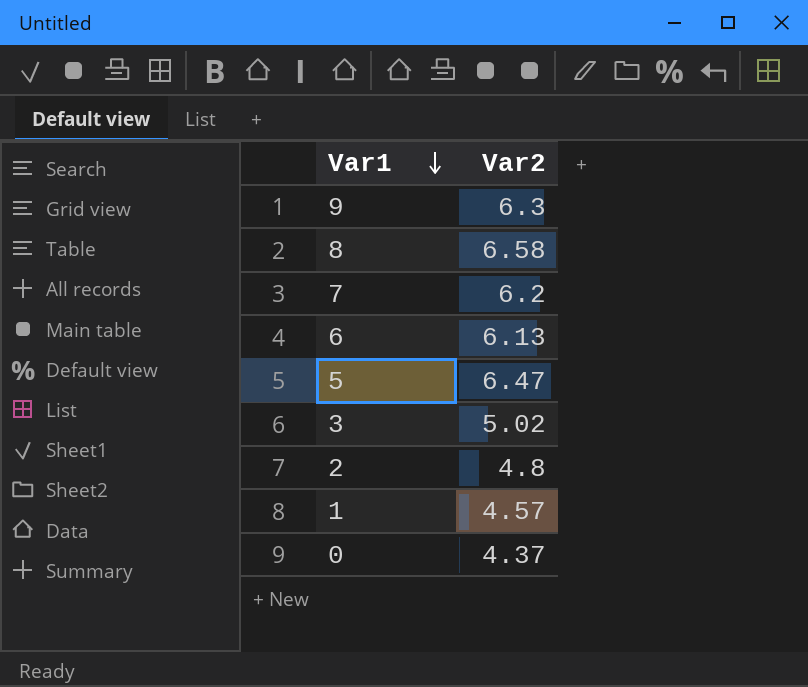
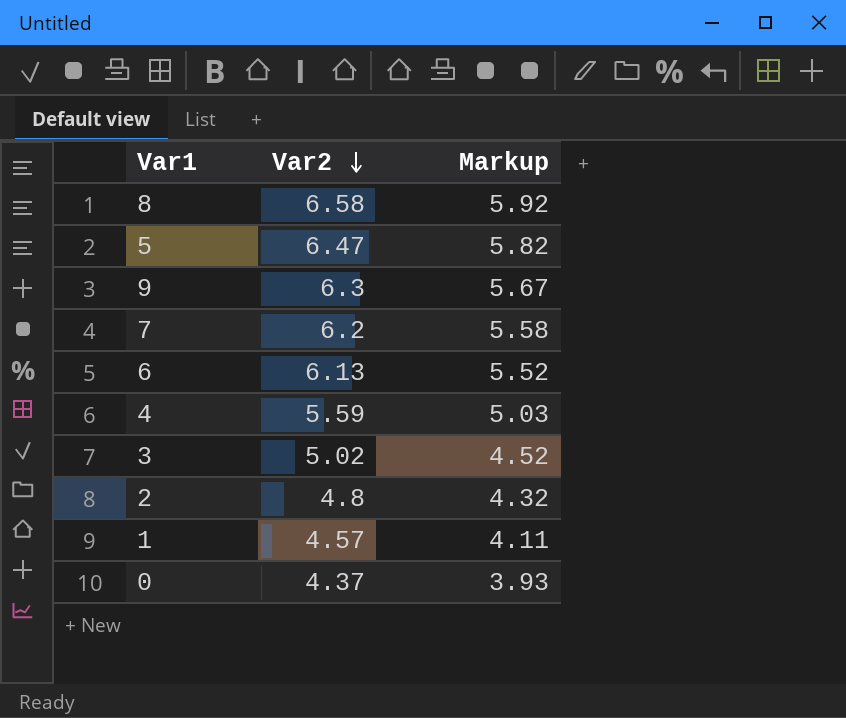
row order: Var1 descending -> Var2 descending
column Markup | formula: none -> [Var2] * 0.9
row 4: none -> 5.59 | 5.03

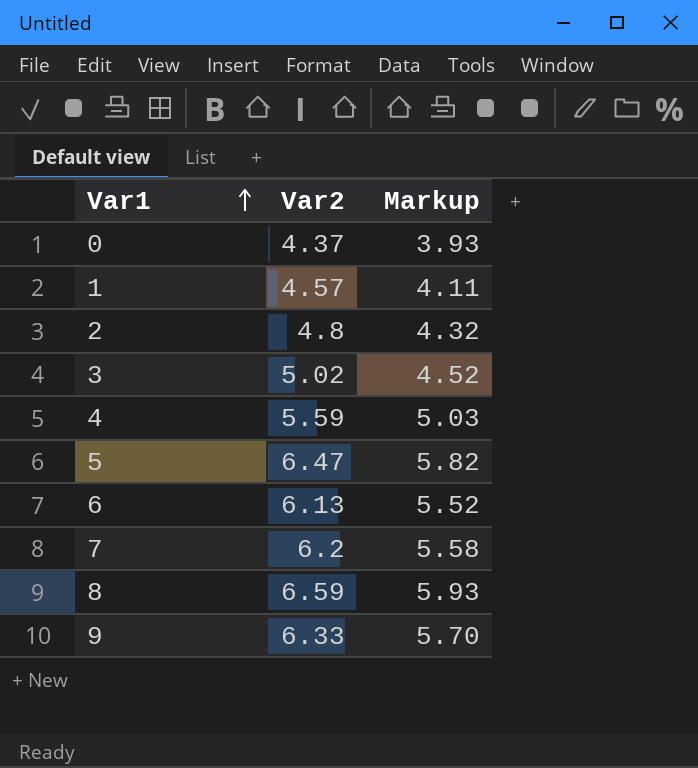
row order: Var2 descending -> Var1 ascending
8 | Var2: 6.58 -> 6.59
8 | Markup: 5.92 -> 5.93
9 | Var2: 6.3 -> 6.33
9 | Markup: 5.67 -> 5.70

